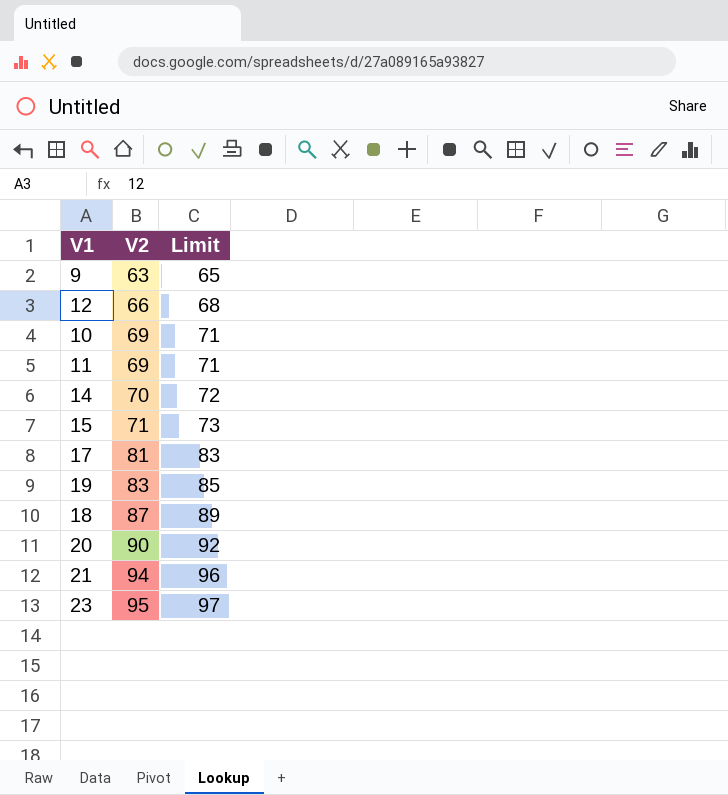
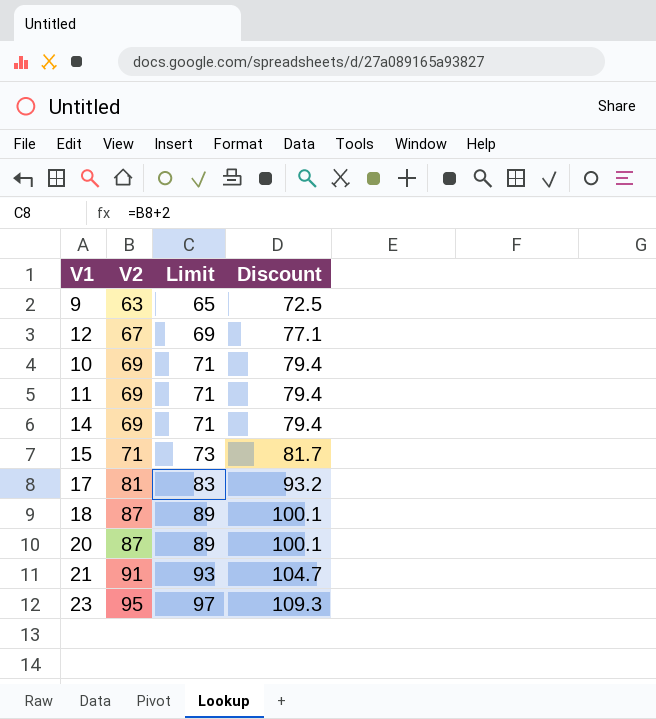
column Discount | formula: none -> [V2] * 1.15
row 19: 83 | 85 -> none
12 | V2: 66 -> 67
12 | Limit: 68 -> 69
14 | V2: 70 -> 69
14 | Limit: 72 -> 71
20 | V2: 90 -> 87
20 | Limit: 92 -> 89
21 | V2: 94 -> 91
21 | Limit: 96 -> 93

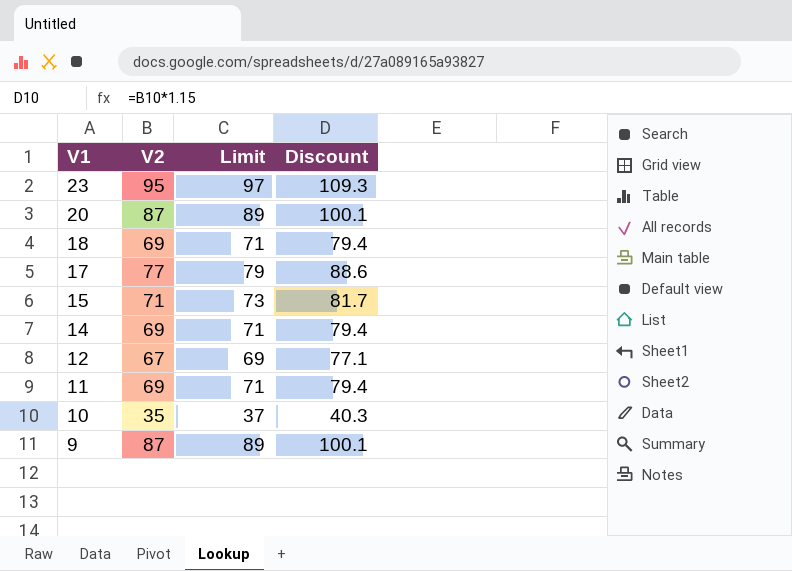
row order: V2 ascending -> V1 descending
row 21: 91 | 93 | 104.7 -> none
18 | V2: 87 -> 69
18 | Limit: 89 -> 71
18 | Discount: 100.1 -> 79.4
17 | V2: 81 -> 77
17 | Limit: 83 -> 79
17 | Discount: 93.2 -> 88.6
10 | V2: 69 -> 35
10 | Limit: 71 -> 37
10 | Discount: 79.4 -> 40.3
9 | V2: 63 -> 87
9 | Limit: 65 -> 89
9 | Discount: 72.5 -> 100.1

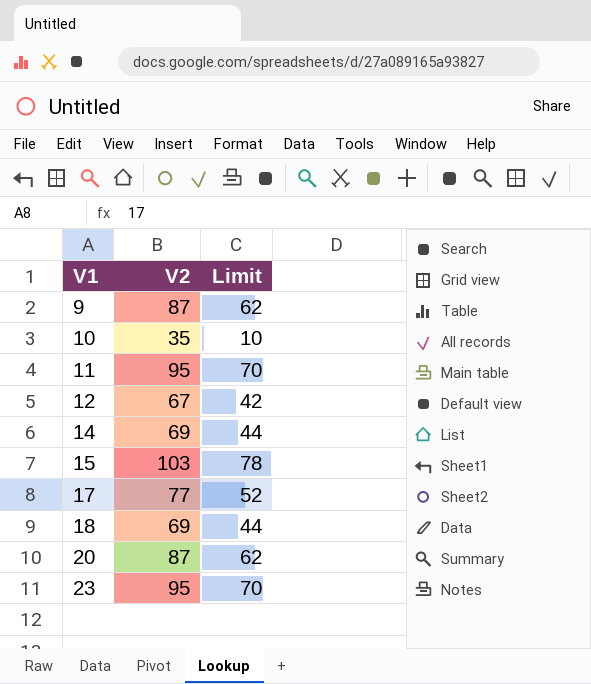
row order: V1 descending -> V1 ascending
column Discount | formula: [V2] * 1.15 -> none
column Limit | formula: [V2] + 2 -> [V2] - 25
11 | V2: 69 -> 95
15 | V2: 71 -> 103

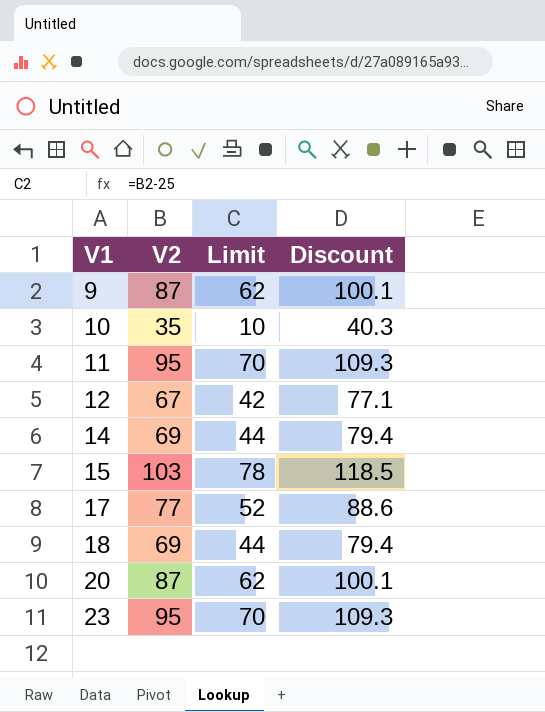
column Discount | formula: none -> [V2] * 1.15

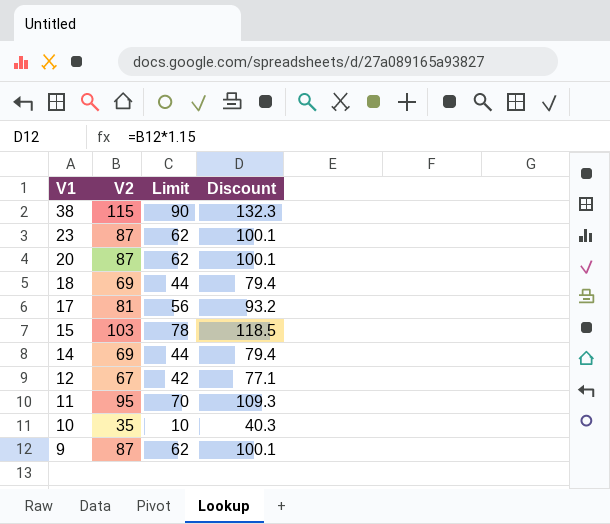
row order: V1 ascending -> V1 descending
row 38: none -> 115 | 90 | 132.3
23 | V2: 95 -> 87
23 | Limit: 70 -> 62
23 | Discount: 109.3 -> 100.1
17 | V2: 77 -> 81
17 | Limit: 52 -> 56
17 | Discount: 88.6 -> 93.2

